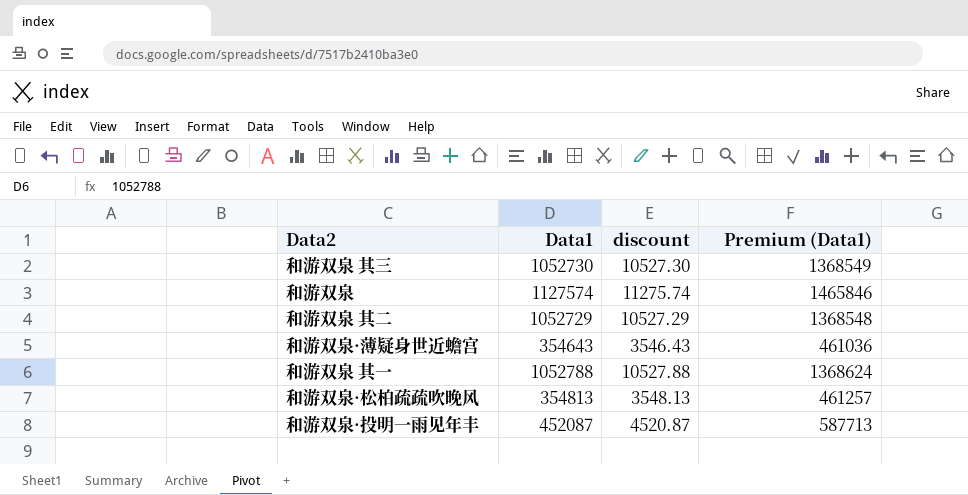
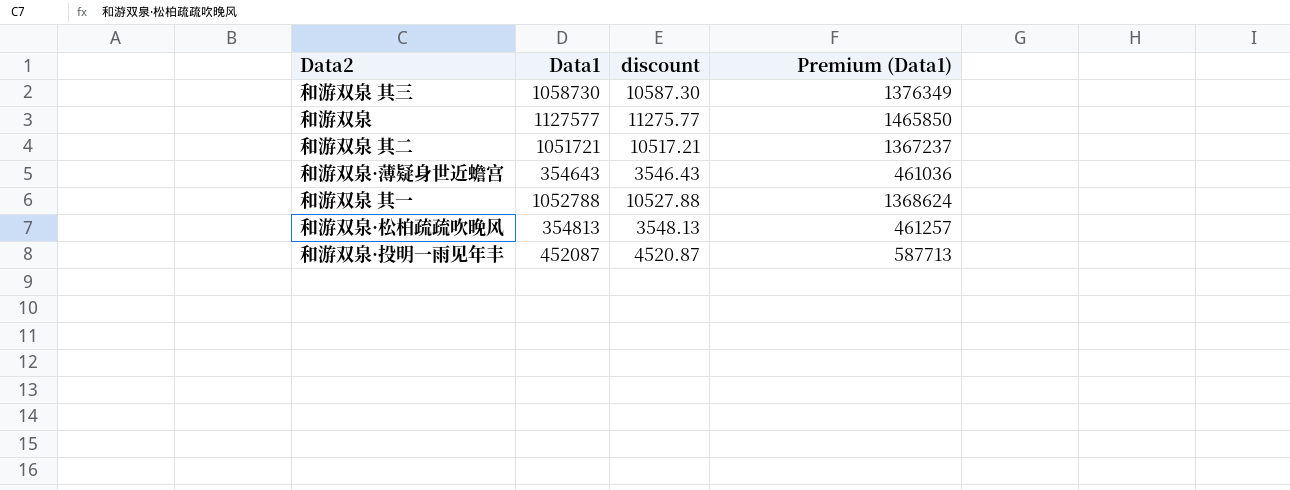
和游双泉 其三 | Data1: 1052730 -> 1058730
和游双泉 其三 | discount: 10527.30 -> 10587.30
和游双泉 其三 | Premium (Data1): 1368549 -> 1376349
和游双泉 | Data1: 1127574 -> 1127577
和游双泉 | discount: 11275.74 -> 11275.77
和游双泉 | Premium (Data1): 1465846 -> 1465850
和游双泉 其二 | Data1: 1052729 -> 1051721
和游双泉 其二 | discount: 10527.29 -> 10517.21
和游双泉 其二 | Premium (Data1): 1368548 -> 1367237

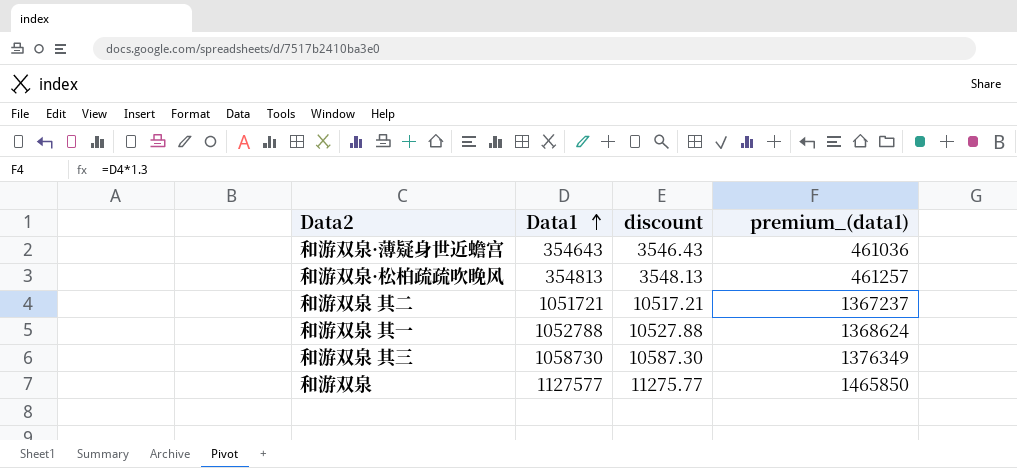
row order: none -> Data1 ascending
column name: Premium (Data1) -> premium_(data1)
row 和游双泉·投明一雨见年丰: 452087 | 4520.87 | 587713 -> none

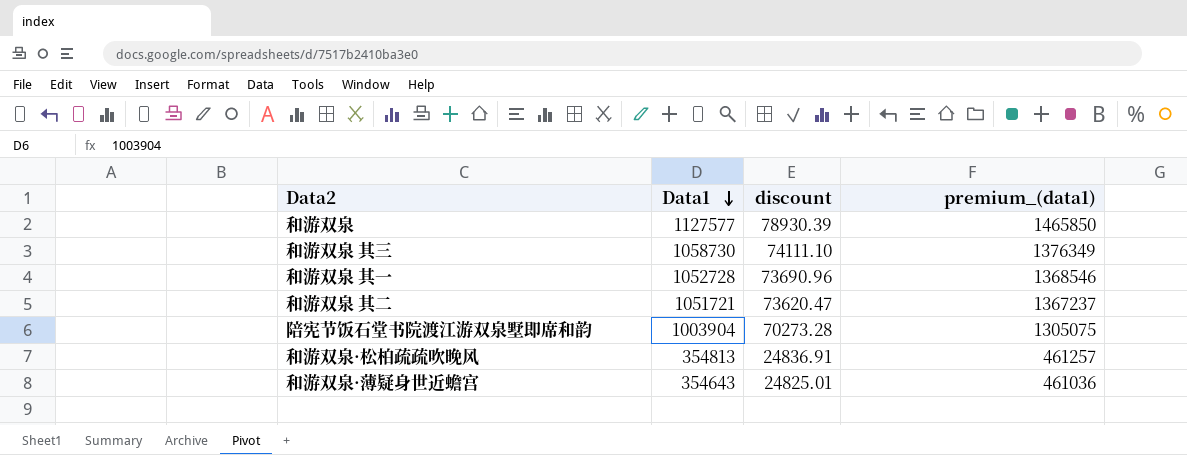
row order: Data1 ascending -> Data1 descending
column discount | formula: [Data1] * 0.01 -> [Data1] * 0.07
和游双泉 其一 | Data1: 1052788 -> 1052728
和游双泉 其一 | premium_(data1): 1368624 -> 1368546
row 陪宪节饭石堂书院渡江游双泉墅即席和韵: none -> 1003904 | 70273.28 | 1305075

